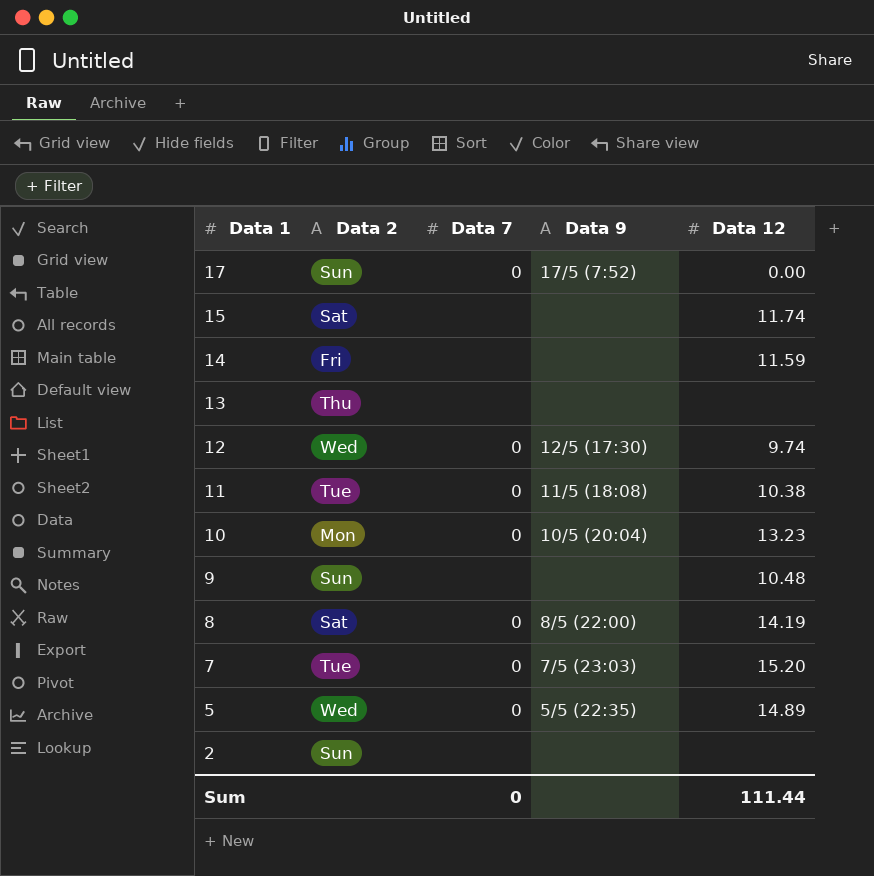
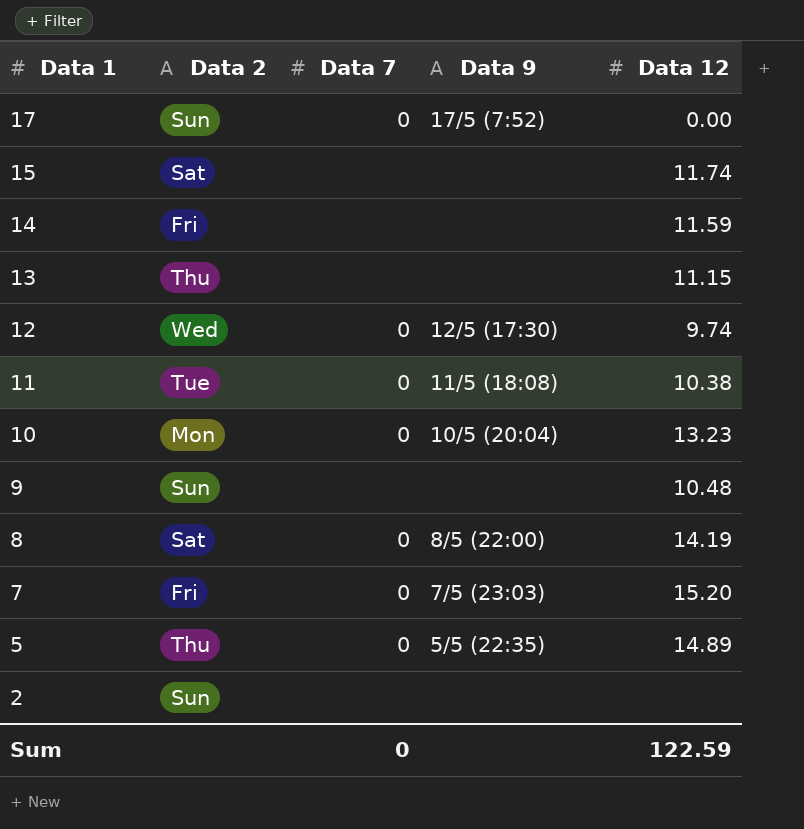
13 | Data 12: none -> 11.15
7 | Data 2: Tue -> Fri
5 | Data 2: Wed -> Thu
Sum | Data 12: 111.44 -> 122.59

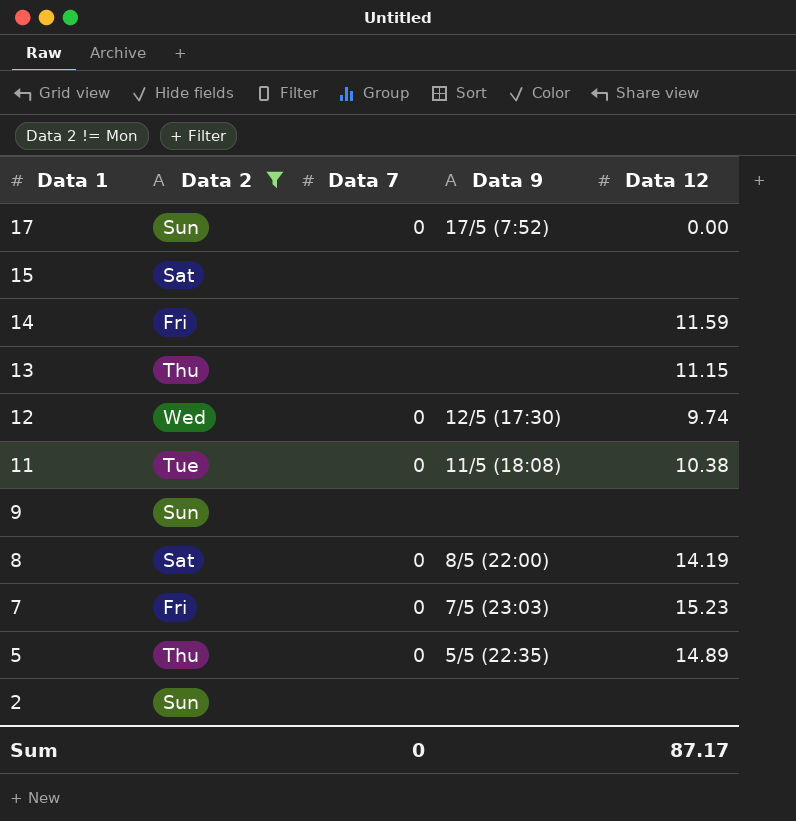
filter: none -> Data 2 != Mon
15 | Data 12: 11.74 -> none
9 | Data 12: 10.48 -> none
7 | Data 12: 15.20 -> 15.23
Sum | Data 12: 122.59 -> 87.17

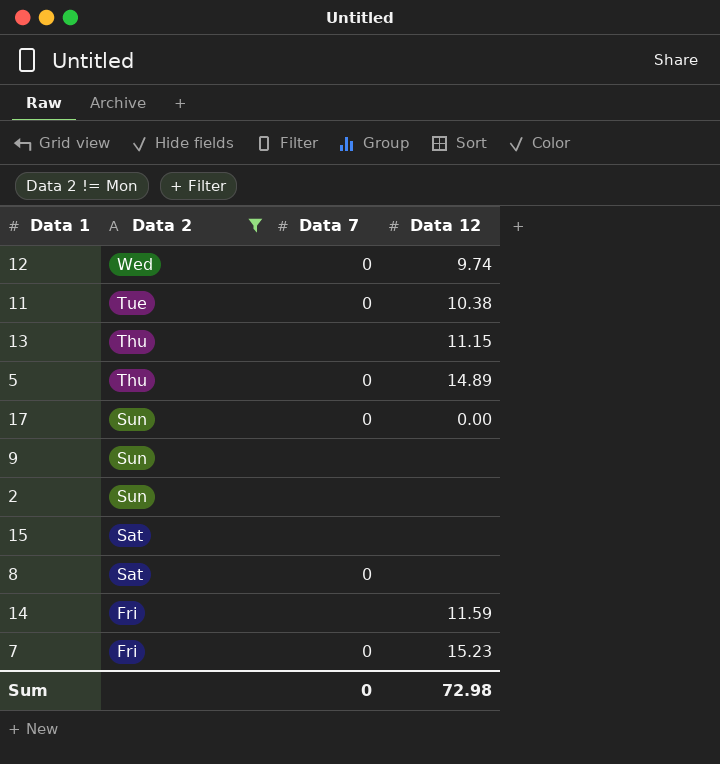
row order: Data 1 descending -> Data 2 descending
column Data 9 | position: 4 -> none
8 | Data 12: 14.19 -> none
Sum | Data 12: 87.17 -> 72.98

